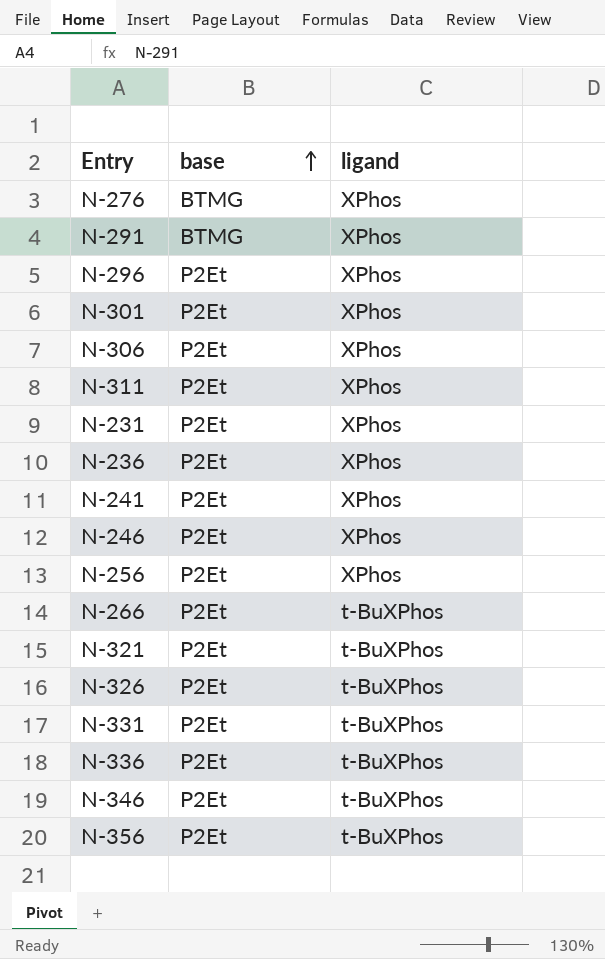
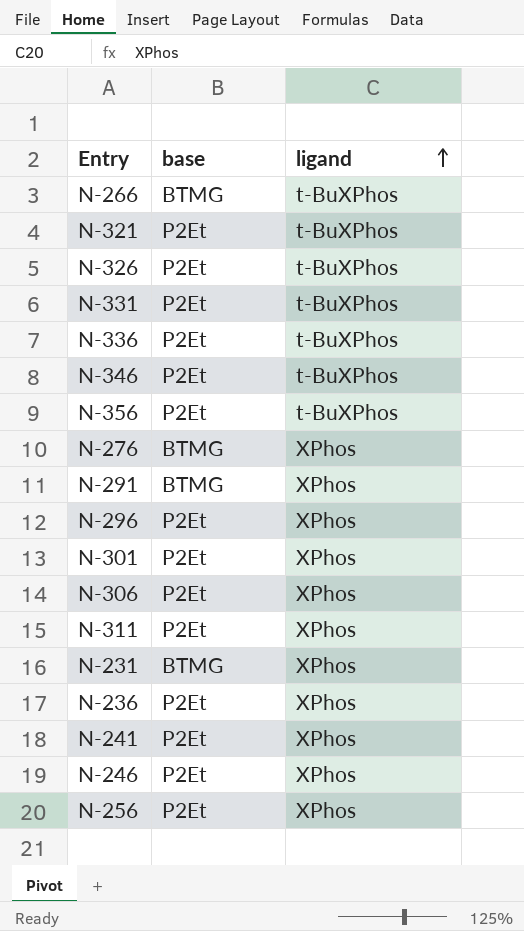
row order: base ascending -> ligand ascending
N-266 | base: P2Et -> BTMG
N-231 | base: P2Et -> BTMG

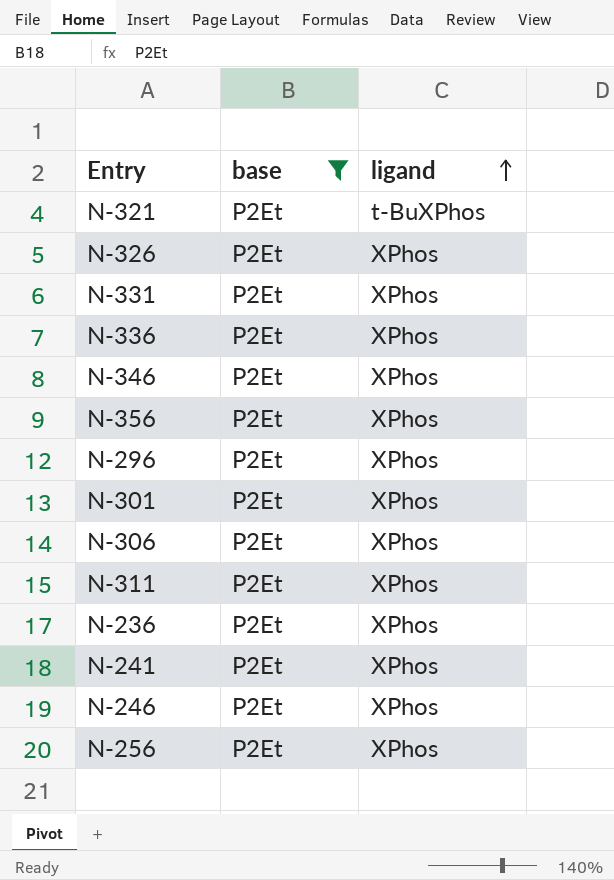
filter: none -> base = P2Et
N-326 | ligand: t-BuXPhos -> XPhos
N-331 | ligand: t-BuXPhos -> XPhos
N-336 | ligand: t-BuXPhos -> XPhos
N-346 | ligand: t-BuXPhos -> XPhos
N-356 | ligand: t-BuXPhos -> XPhos

